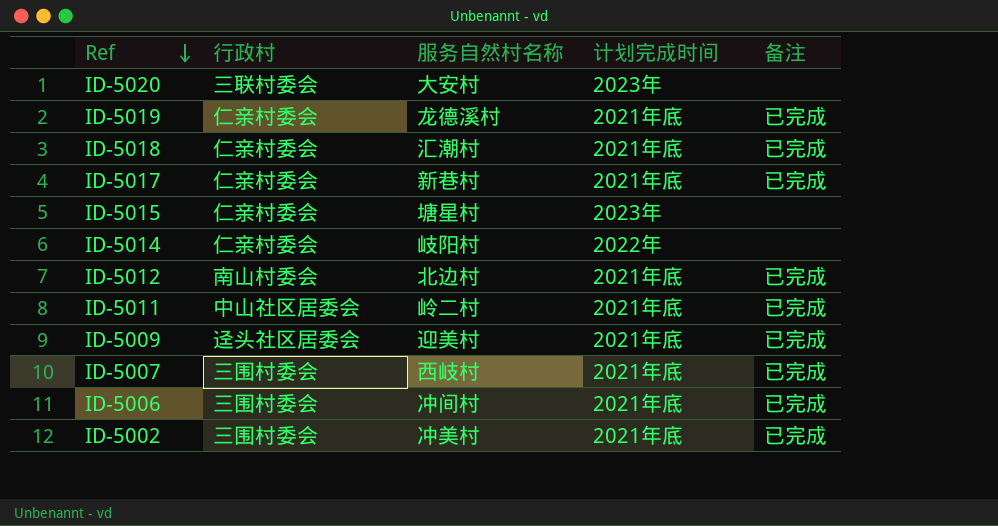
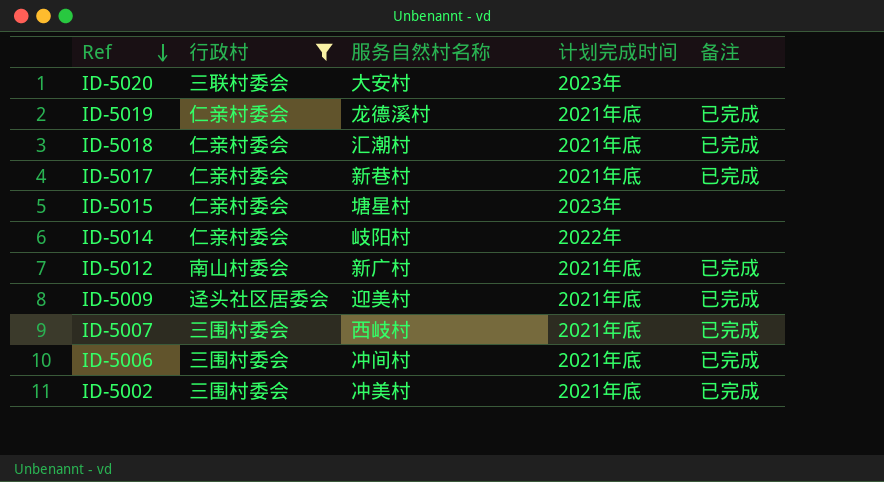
filter: none -> 行政村 != 中山社区居委会
ID-5012 | 服务自然村名称: 北边村 -> 新广村

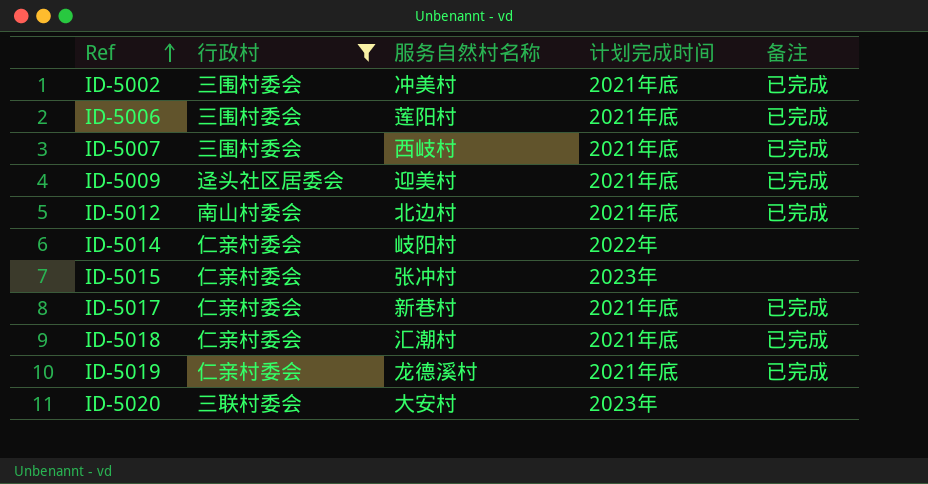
row order: Ref descending -> Ref ascending
ID-5006 | 服务自然村名称: 冲间村 -> 莲阳村
ID-5012 | 服务自然村名称: 新广村 -> 北边村
ID-5015 | 服务自然村名称: 塘星村 -> 张冲村

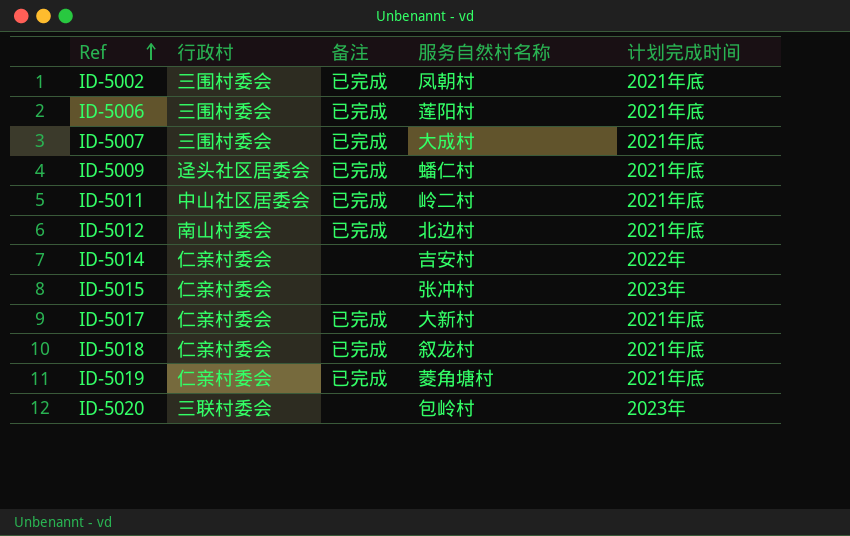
filter: 行政村 != 中山社区居委会 -> none
column 备注 | position: 5 -> 3
ID-5002 | 服务自然村名称: 冲美村 -> 凤朝村
ID-5007 | 服务自然村名称: 西岐村 -> 大成村
ID-5009 | 服务自然村名称: 迎美村 -> 蟠仁村
ID-5014 | 服务自然村名称: 岐阳村 -> 吉安村
ID-5017 | 服务自然村名称: 新巷村 -> 大新村
ID-5018 | 服务自然村名称: 汇潮村 -> 叙龙村
ID-5019 | 服务自然村名称: 龙德溪村 -> 菱角塘村
ID-5020 | 服务自然村名称: 大安村 -> 包岭村

